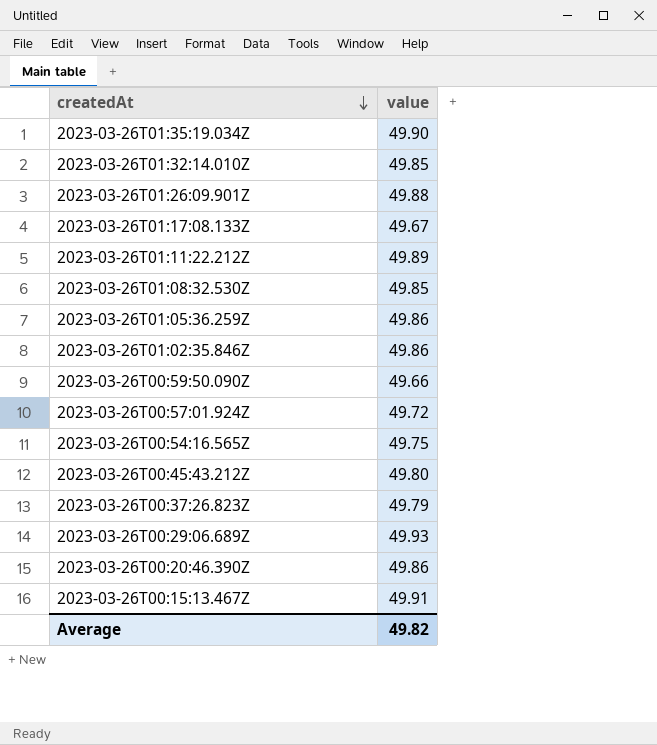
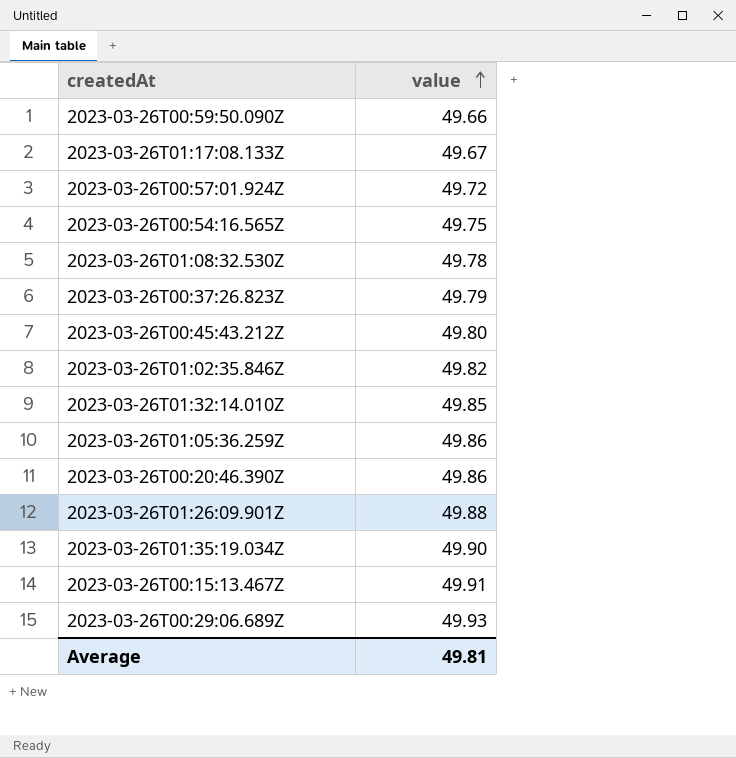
row order: createdAt descending -> value ascending
row 2023-03-26T01:11:22.212Z: 49.89 -> none
2023-03-26T01:08:32.530Z | value: 49.85 -> 49.78
2023-03-26T01:02:35.846Z | value: 49.86 -> 49.82
Average | value: 49.82 -> 49.81

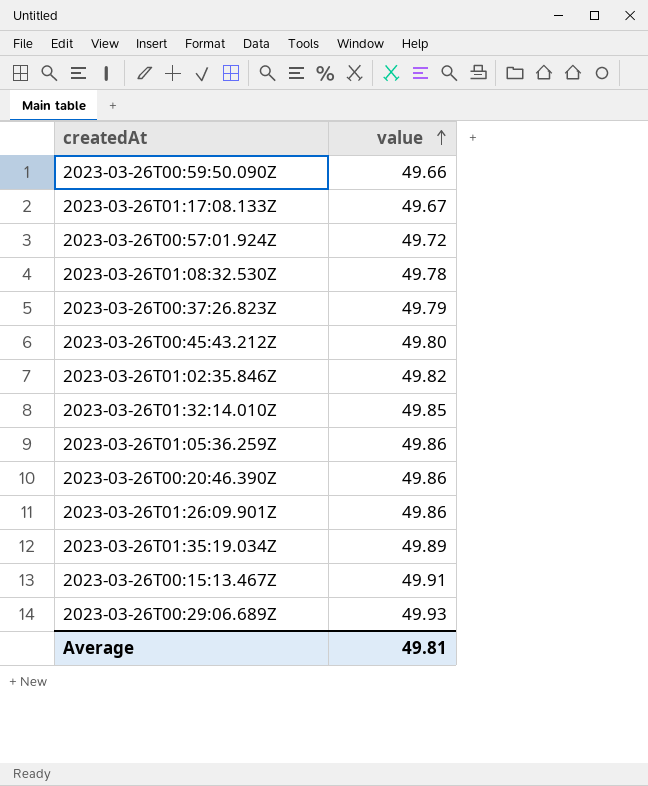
row 2023-03-26T00:54:16.565Z: 49.75 -> none
2023-03-26T01:26:09.901Z | value: 49.88 -> 49.86
2023-03-26T01:35:19.034Z | value: 49.90 -> 49.89

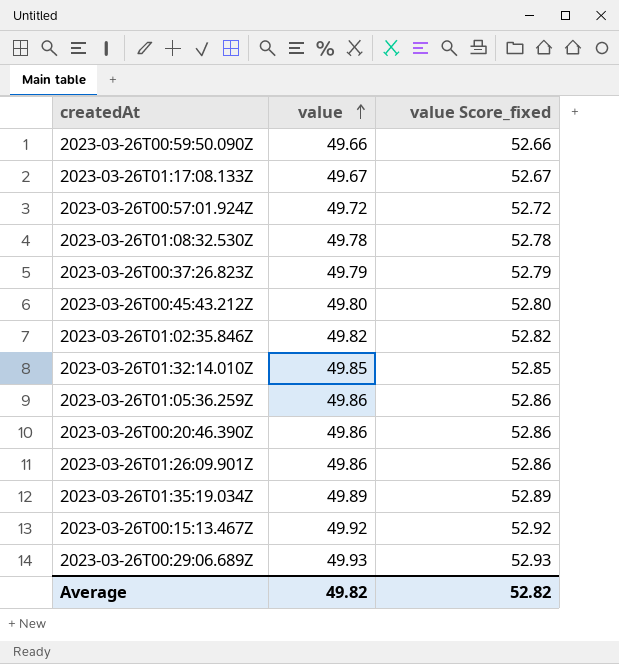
column value Score_fixed | formula: none -> [value] + 3
2023-03-26T00:15:13.467Z | value: 49.91 -> 49.92
Average | value: 49.81 -> 49.82

